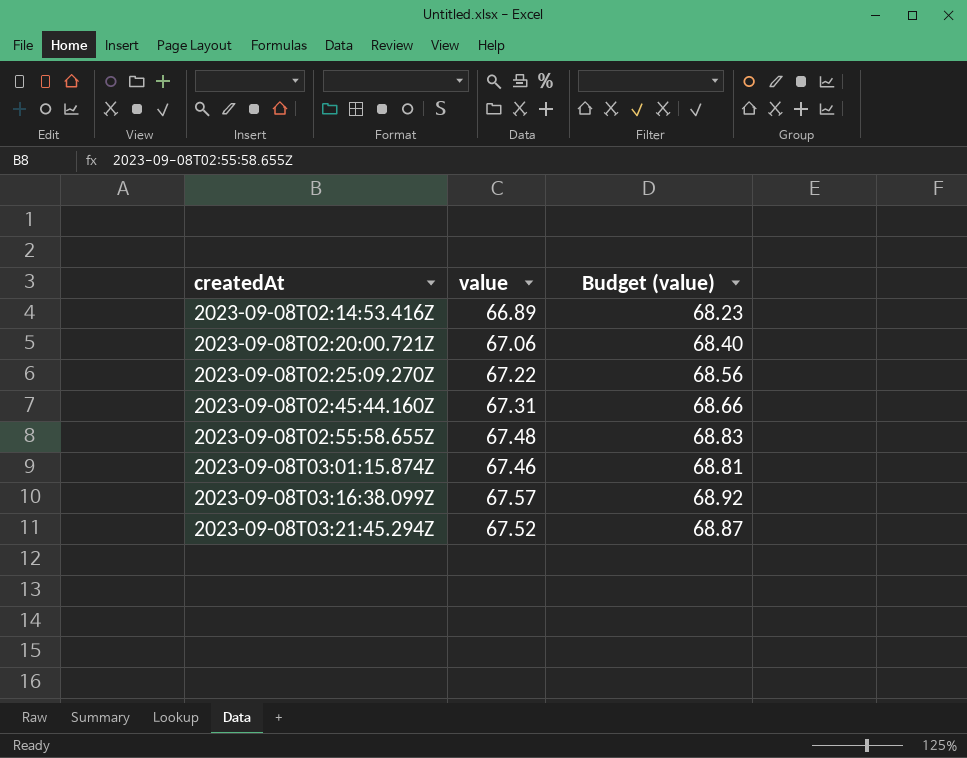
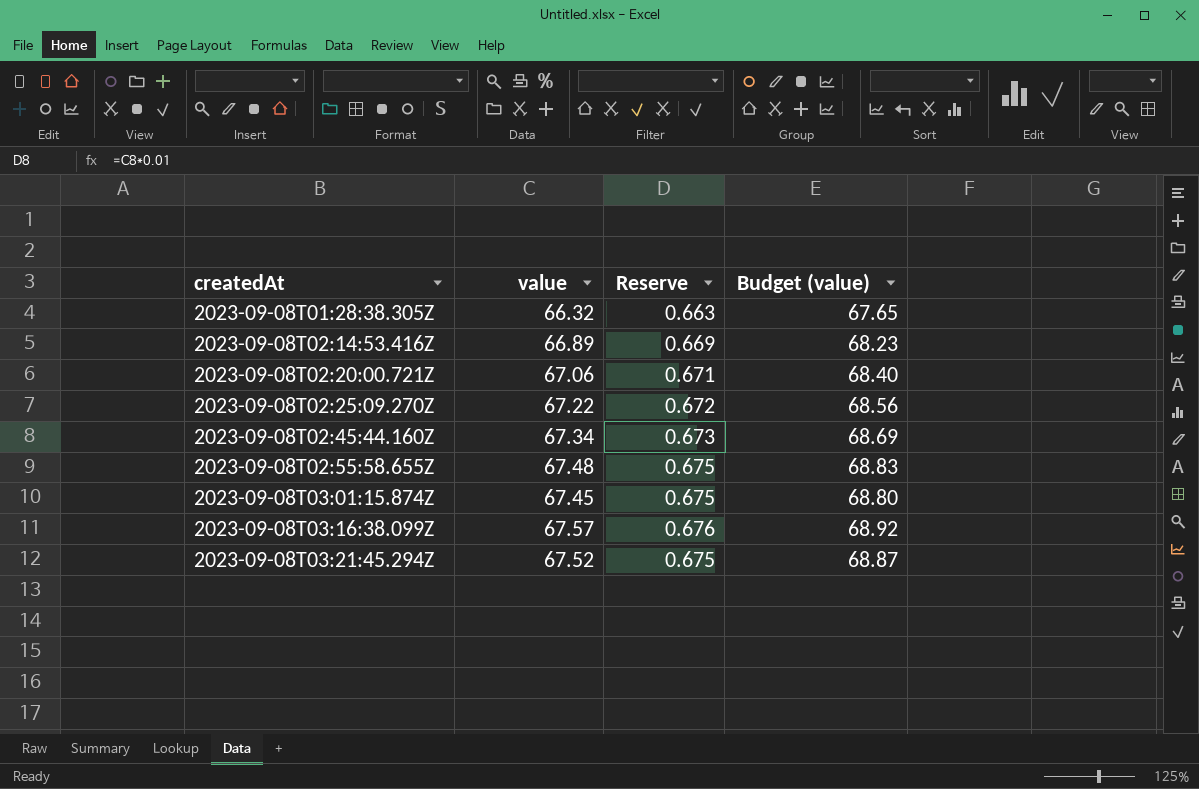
column Reserve | formula: none -> [value] * 0.01
row 2023-09-08T01:28:38.305Z: none -> 66.32 | 0.663 | 67.65
2023-09-08T02:45:44.160Z | value: 67.31 -> 67.34
2023-09-08T02:45:44.160Z | Budget (value): 68.66 -> 68.69
2023-09-08T03:01:15.874Z | value: 67.46 -> 67.45
2023-09-08T03:01:15.874Z | Budget (value): 68.81 -> 68.80

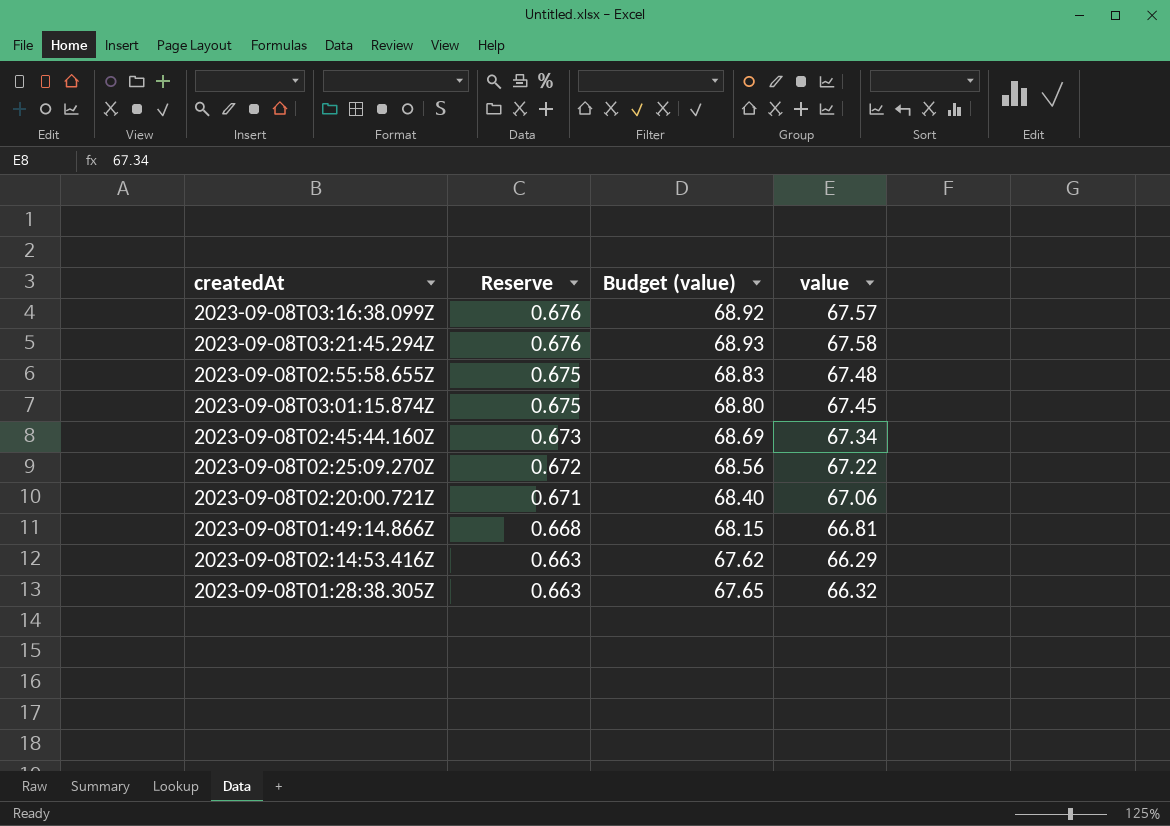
row order: createdAt ascending -> Reserve descending
column value | position: 2 -> 4
2023-09-08T03:21:45.294Z | Reserve: 0.675 -> 0.676
2023-09-08T03:21:45.294Z | Budget (value): 68.87 -> 68.93
2023-09-08T03:21:45.294Z | value: 67.52 -> 67.58
row 2023-09-08T01:49:14.866Z: none -> 0.668 | 68.15 | 66.81
2023-09-08T02:14:53.416Z | Reserve: 0.669 -> 0.663
2023-09-08T02:14:53.416Z | Budget (value): 68.23 -> 67.62
2023-09-08T02:14:53.416Z | value: 66.89 -> 66.29

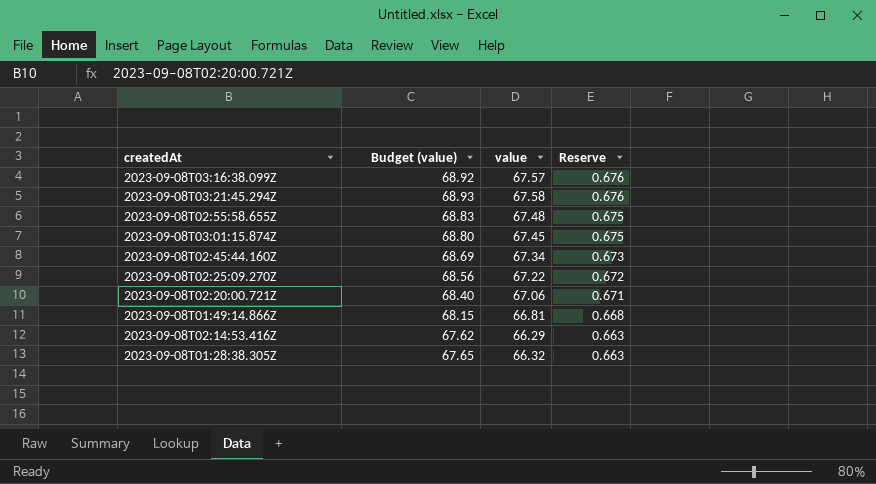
column Reserve | position: 2 -> 4

